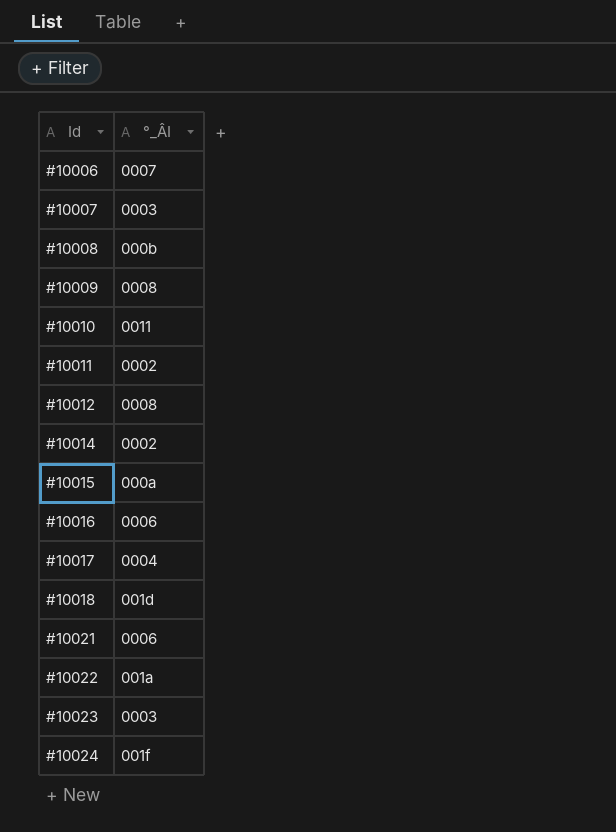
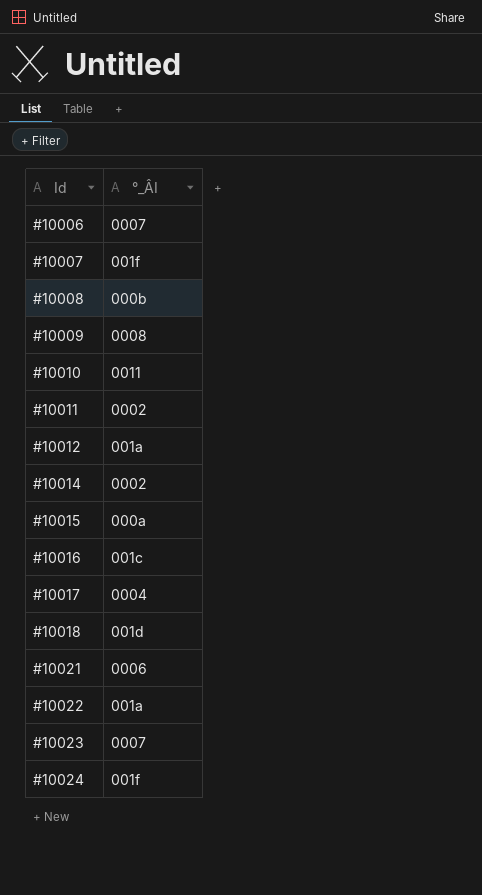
#10007 | °_ÂI: 0003 -> 001f
#10012 | °_ÂI: 0008 -> 001a
#10016 | °_ÂI: 0006 -> 001c
#10023 | °_ÂI: 0003 -> 0007

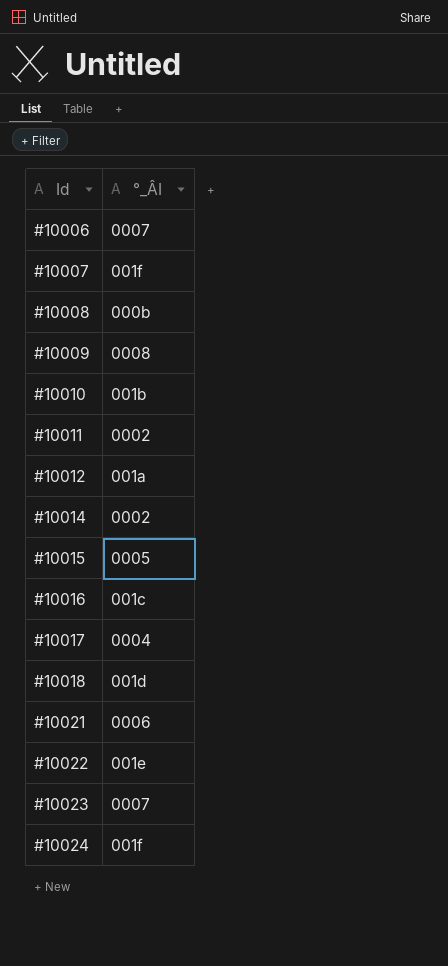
#10010 | °_ÂI: 0011 -> 001b
#10015 | °_ÂI: 000a -> 0005
#10022 | °_ÂI: 001a -> 001e

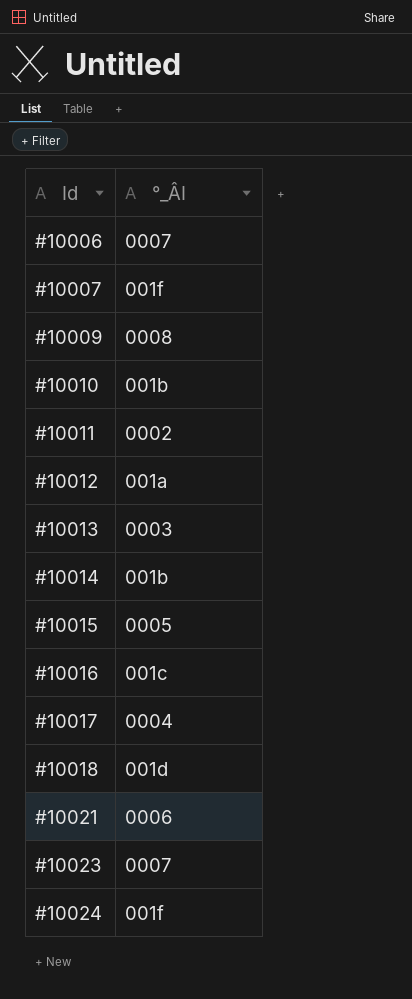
row #10008: 000b -> none
row #10022: 001e -> none
row #10013: none -> 0003
#10014 | °_ÂI: 0002 -> 001b

